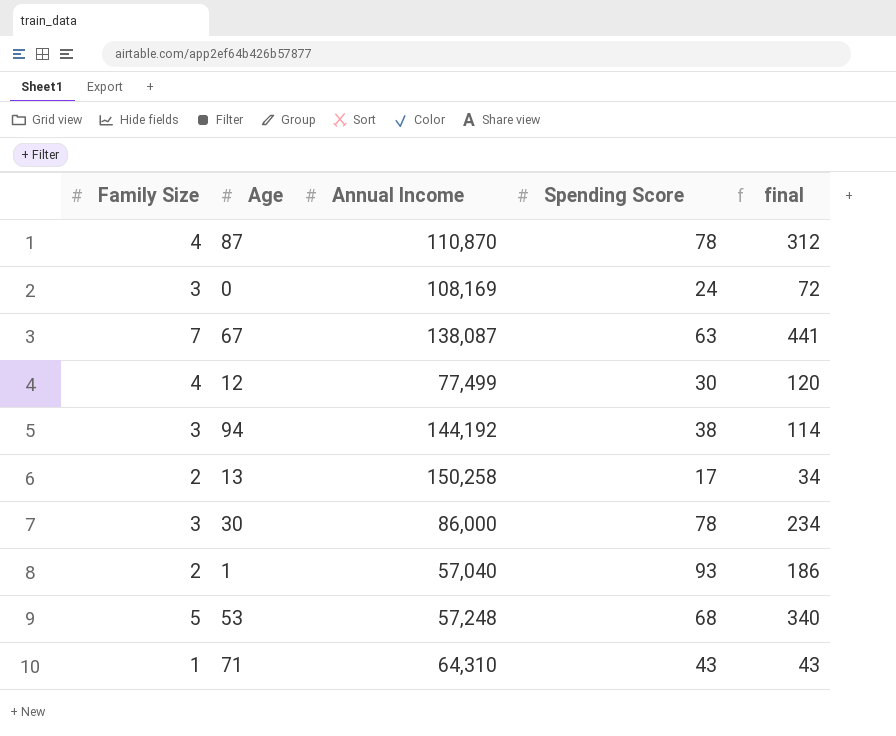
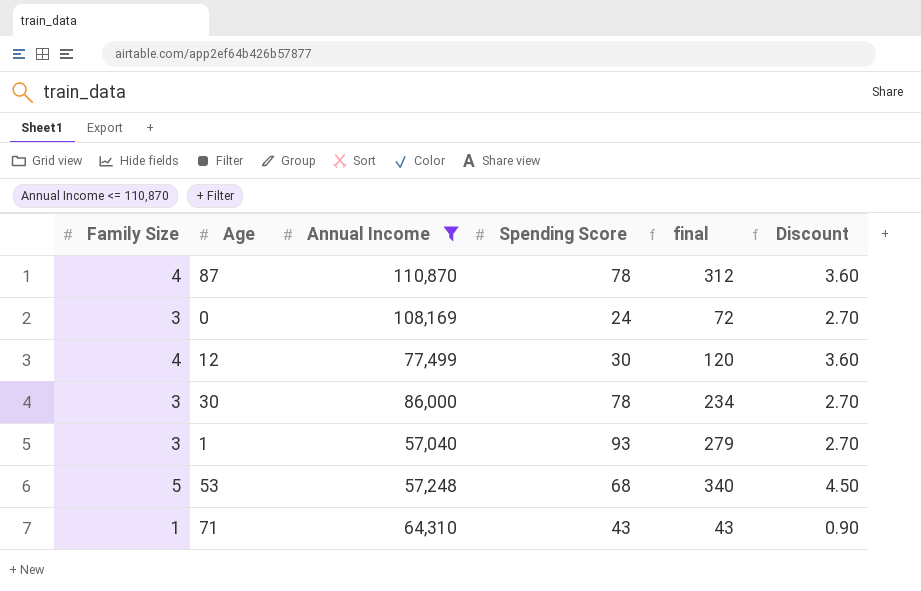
filter: none -> Annual Income <= 110,870
column Discount | formula: none -> [Family Size] * 0.9
1 | Family Size: 2 -> 3
1 | final: 186 -> 279

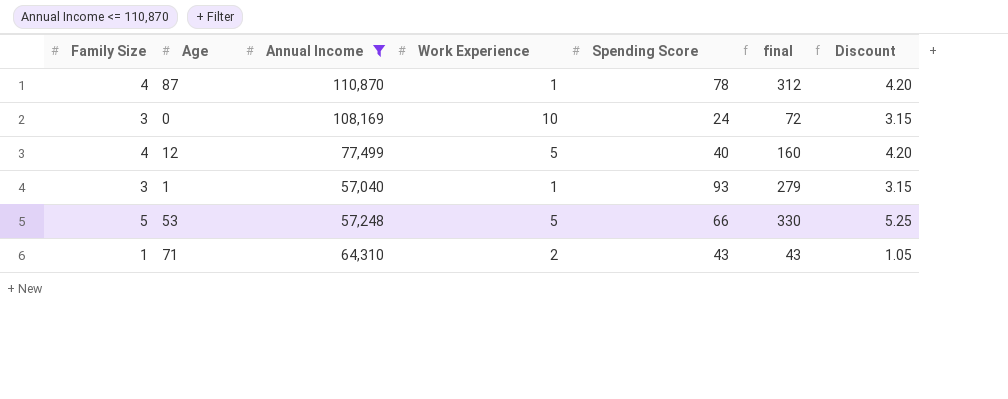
column Work Experience | position: none -> 4
column Discount | formula: [Family Size] * 0.9 -> [Family Size] * 1.05
row 30: 3 | 86,000 | 78 | 234 | 2.70 -> none
12 | Spending Score: 30 -> 40
12 | final: 120 -> 160
53 | Spending Score: 68 -> 66
53 | final: 340 -> 330

